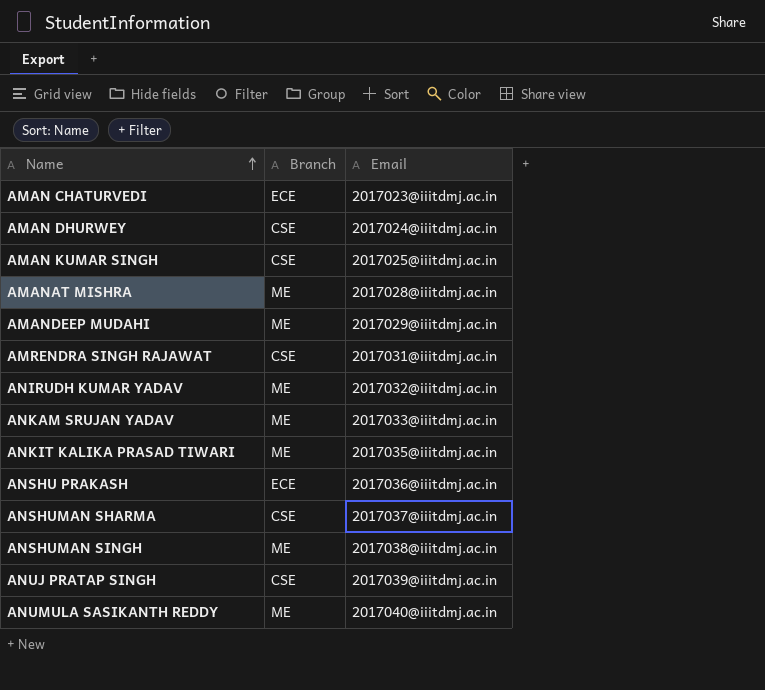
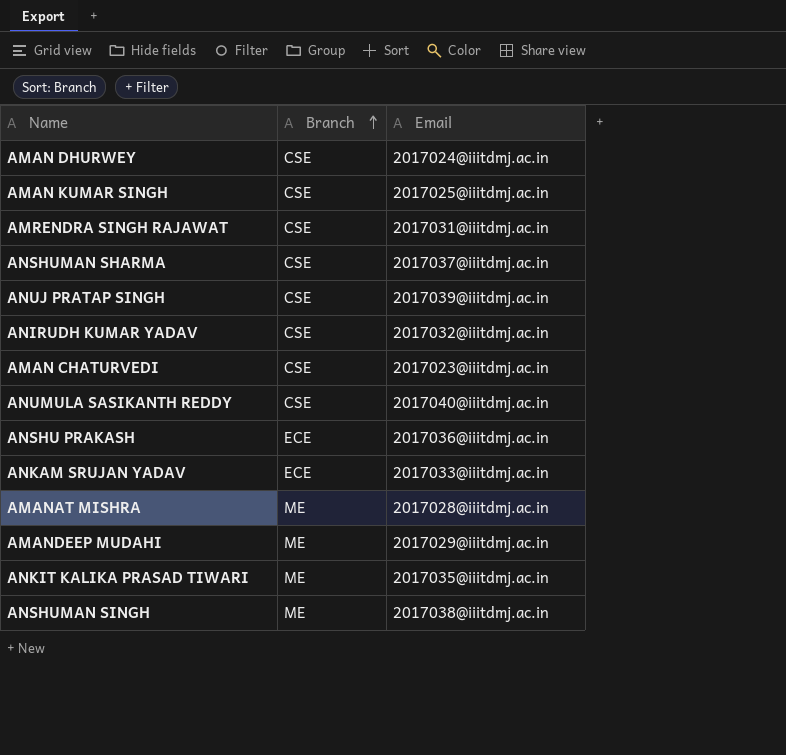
row order: Name ascending -> Branch ascending
ANIRUDH KUMAR YADAV | Branch: ME -> CSE
AMAN CHATURVEDI | Branch: ECE -> CSE
ANUMULA SASIKANTH REDDY | Branch: ME -> CSE
ANKAM SRUJAN YADAV | Branch: ME -> ECE

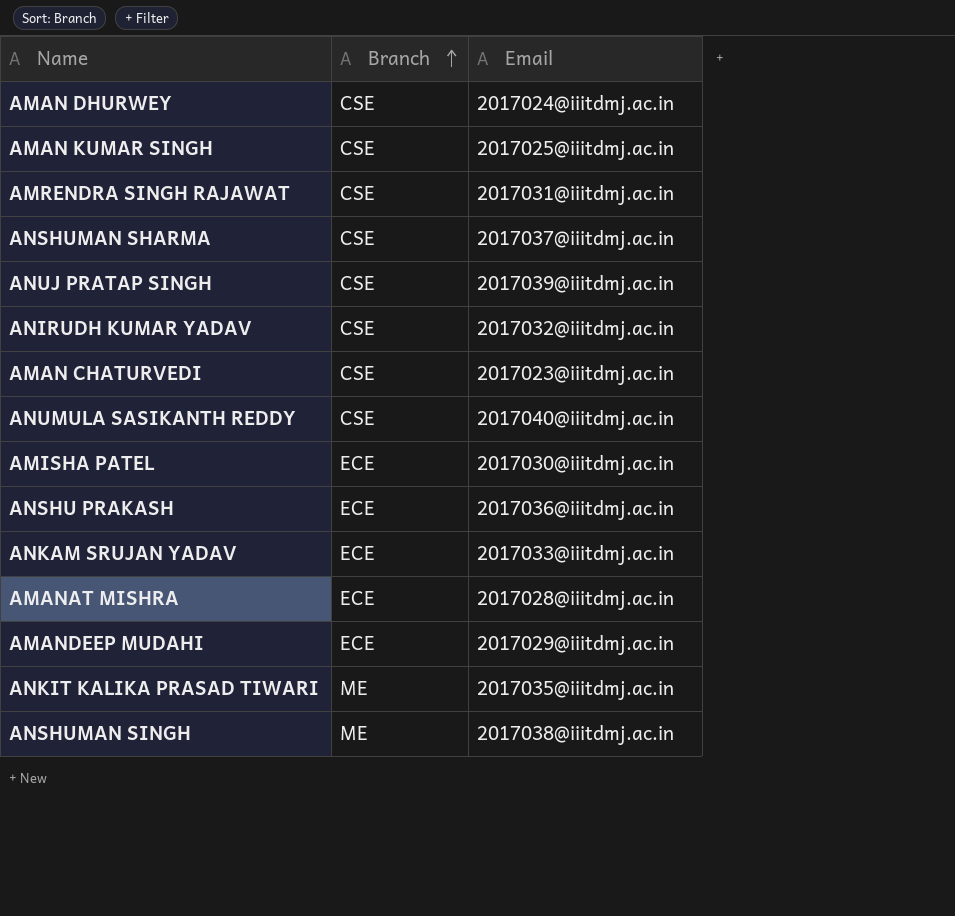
row AMISHA PATEL: none -> ECE | 2017030@iiitdmj.ac.in
AMANAT MISHRA | Branch: ME -> ECE
AMANDEEP MUDAHI | Branch: ME -> ECE

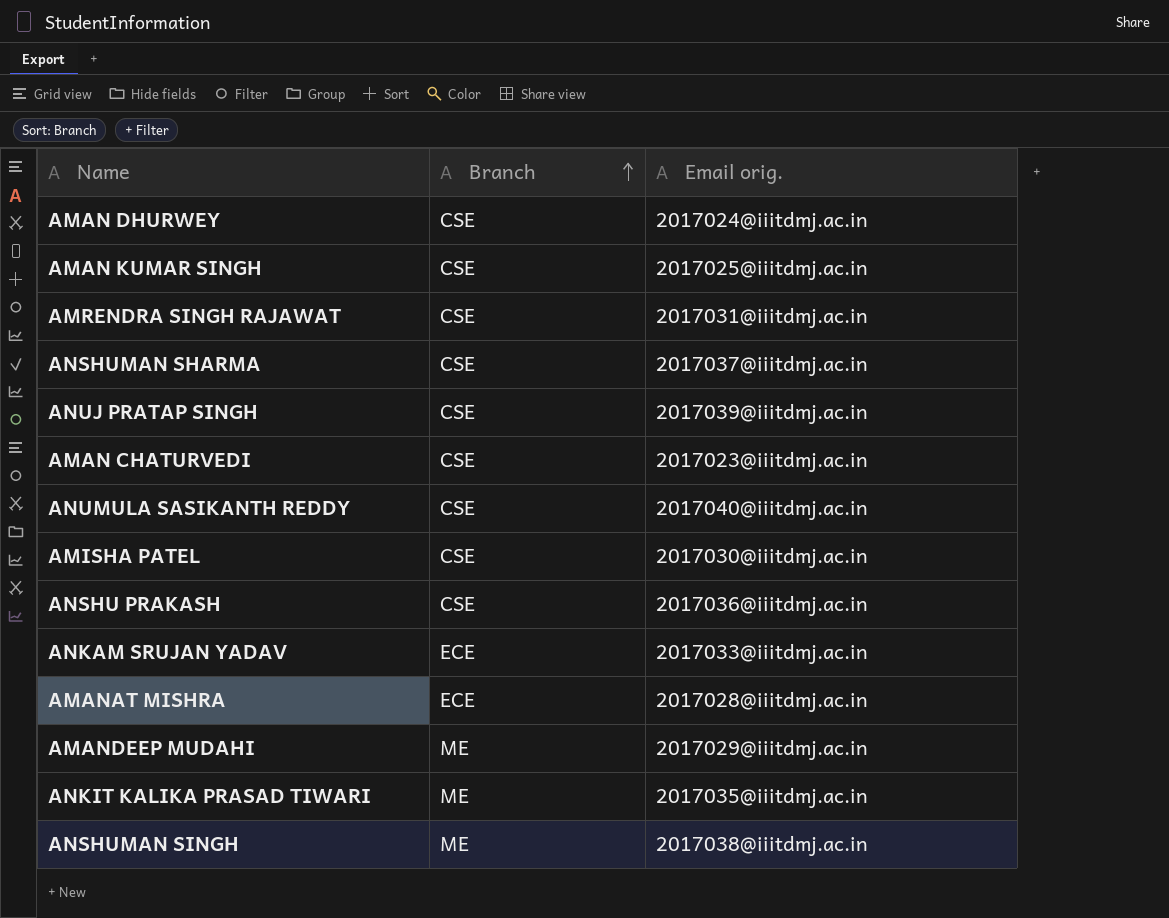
column name: Email -> Email orig.
row ANIRUDH KUMAR YADAV: CSE | 2017032@iiitdmj.ac.in -> none
AMISHA PATEL | Branch: ECE -> CSE
ANSHU PRAKASH | Branch: ECE -> CSE
AMANDEEP MUDAHI | Branch: ECE -> ME

